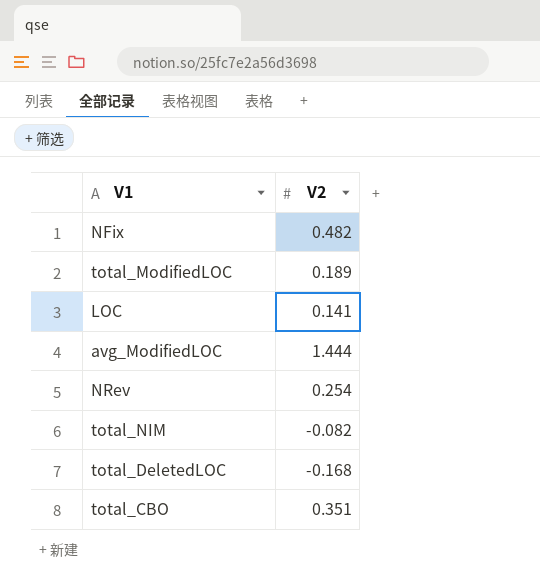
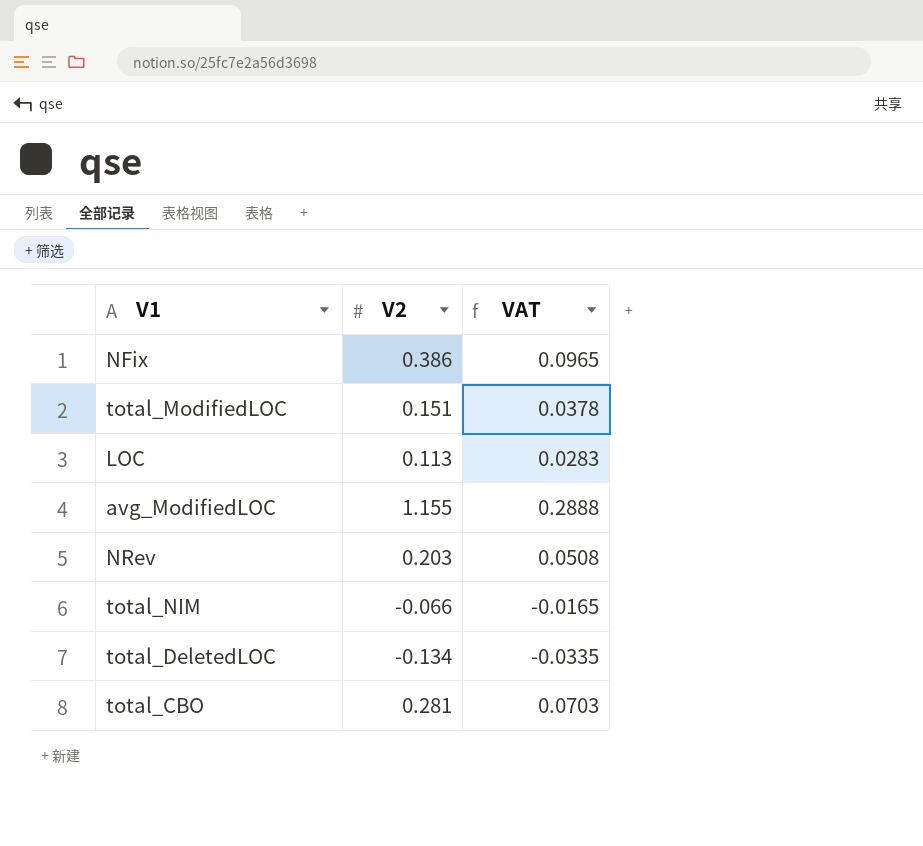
column VAT | formula: none -> [V2] * 0.25
NFix | V2: 0.482 -> 0.386
total_ModifiedLOC | V2: 0.189 -> 0.151
LOC | V2: 0.141 -> 0.113
avg_ModifiedLOC | V2: 1.444 -> 1.155
NRev | V2: 0.254 -> 0.203
total_NIM | V2: -0.082 -> -0.066
total_DeletedLOC | V2: -0.168 -> -0.134
total_CBO | V2: 0.351 -> 0.281

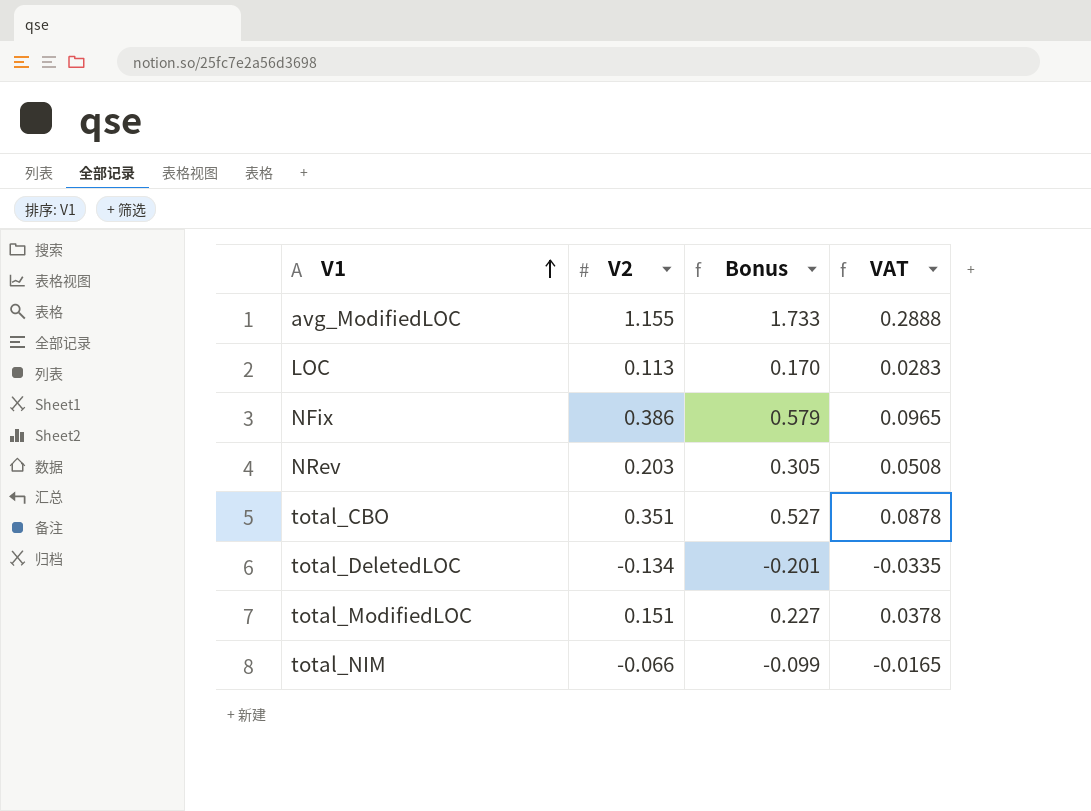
row order: none -> V1 ascending
column Bonus | formula: none -> [V2] * 1.5
total_CBO | V2: 0.281 -> 0.351
total_CBO | VAT: 0.0703 -> 0.0878

